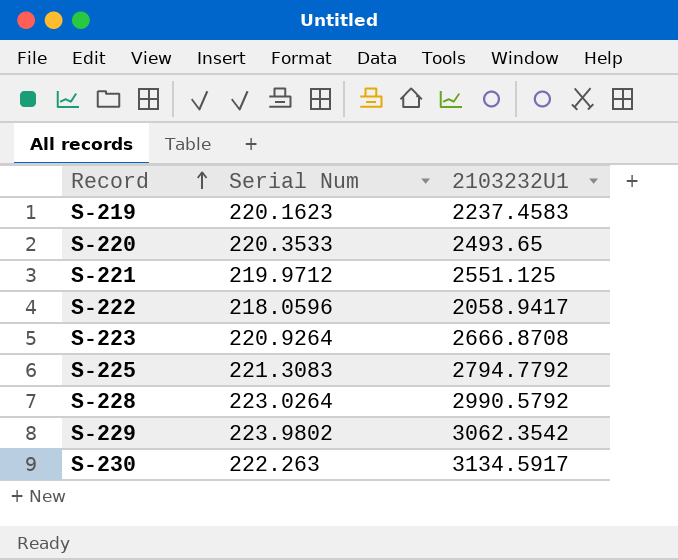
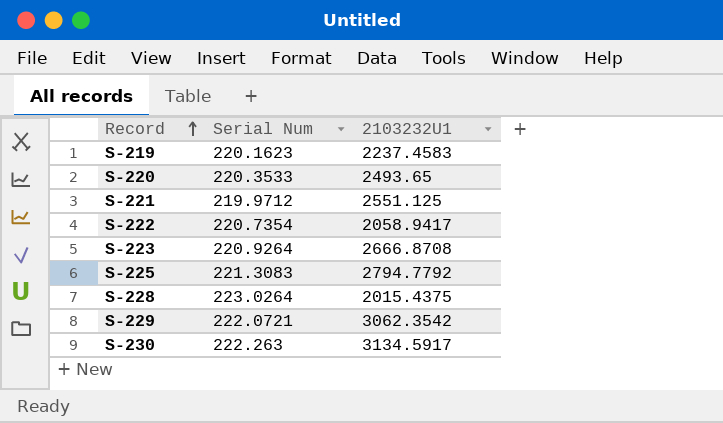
S-222 | Serial Num: 218.0596 -> 220.7354
S-228 | 2103232U1: 2990.5792 -> 2015.4375
S-229 | Serial Num: 223.9802 -> 222.0721

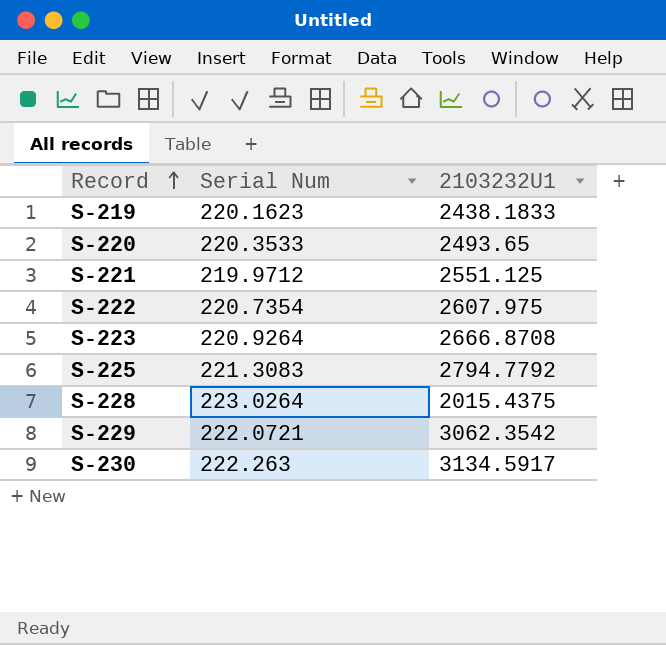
S-219 | 2103232U1: 2237.4583 -> 2438.1833
S-222 | 2103232U1: 2058.9417 -> 2607.975

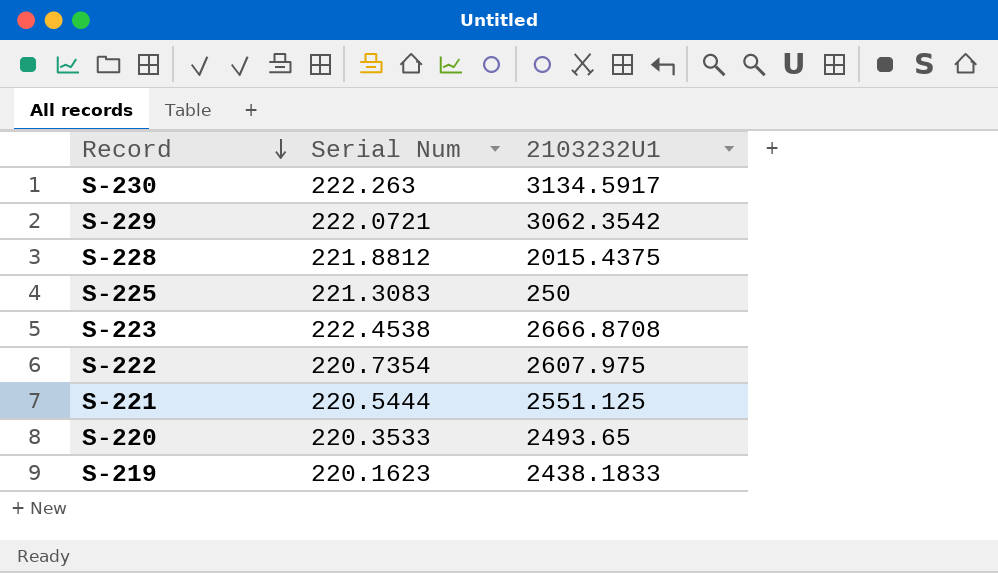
row order: Record ascending -> Record descending
S-228 | Serial Num: 223.0264 -> 221.8812
S-225 | 2103232U1: 2794.7792 -> 250
S-223 | Serial Num: 220.9264 -> 222.4538
S-221 | Serial Num: 219.9712 -> 220.5444

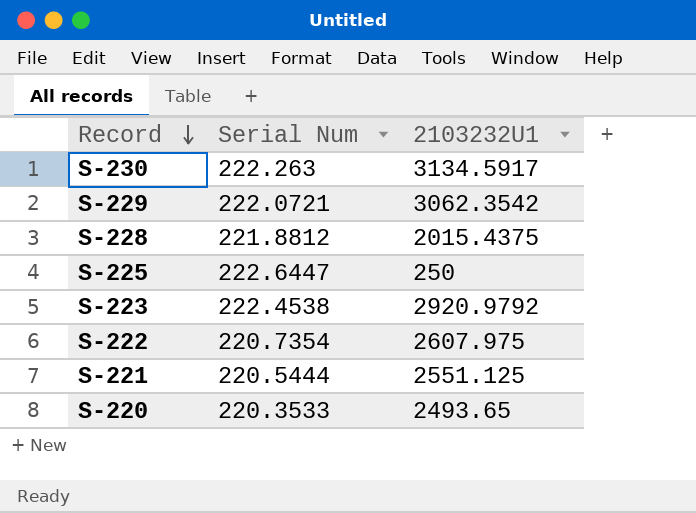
row S-219: 220.1623 | 2438.1833 -> none
S-225 | Serial Num: 221.3083 -> 222.6447
S-223 | 2103232U1: 2666.8708 -> 2920.9792

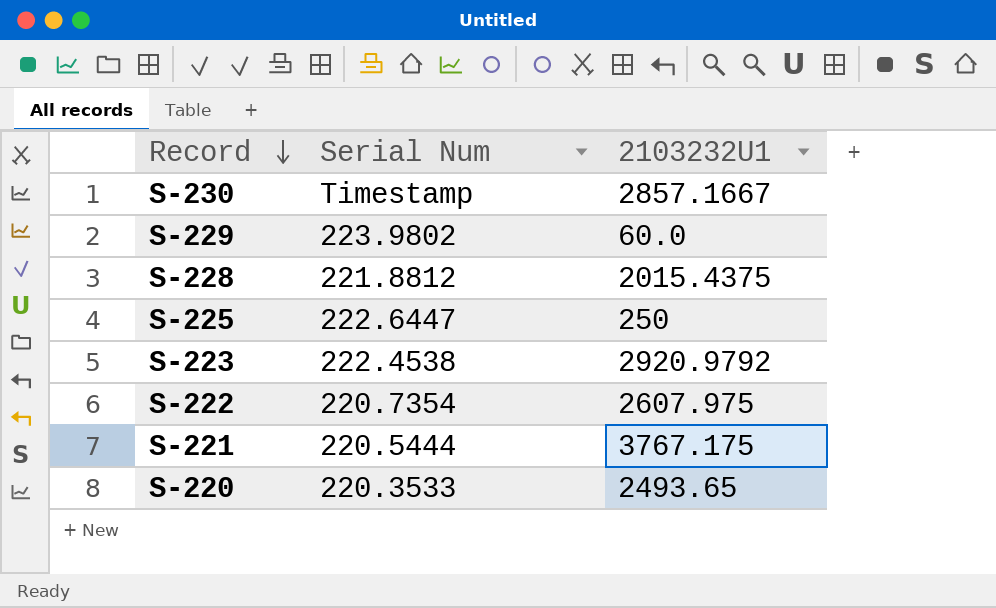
S-230 | Serial Num: 222.263 -> Timestamp
S-230 | 2103232U1: 3134.5917 -> 2857.1667
S-229 | Serial Num: 222.0721 -> 223.9802
S-229 | 2103232U1: 3062.3542 -> 60.0
S-221 | 2103232U1: 2551.125 -> 3767.175

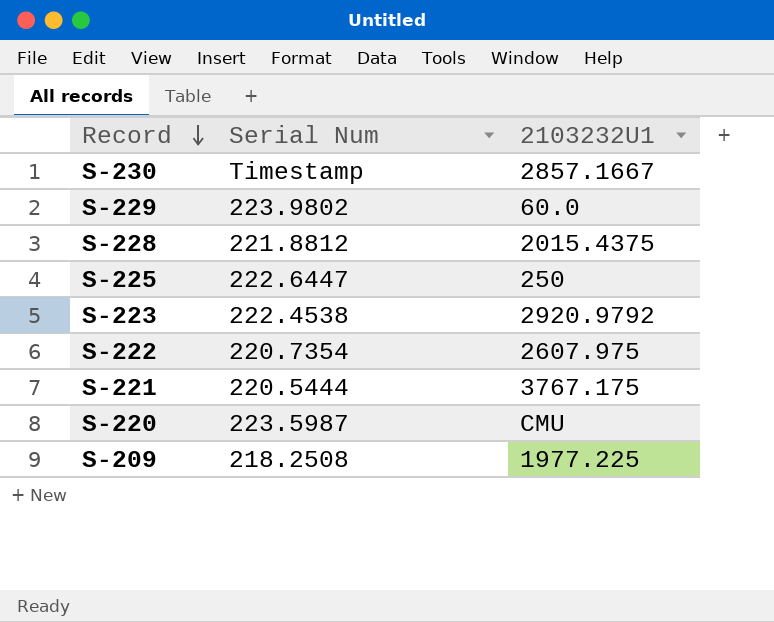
S-220 | Serial Num: 220.3533 -> 223.5987
S-220 | 2103232U1: 2493.65 -> CMU
row S-209: none -> 218.2508 | 1977.225

